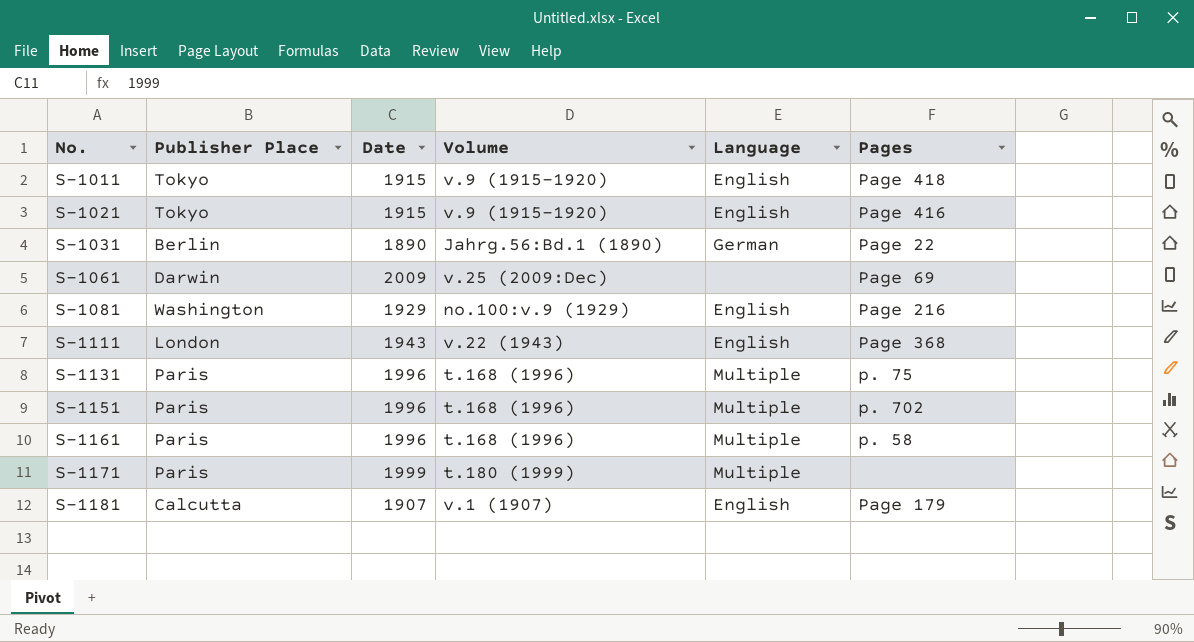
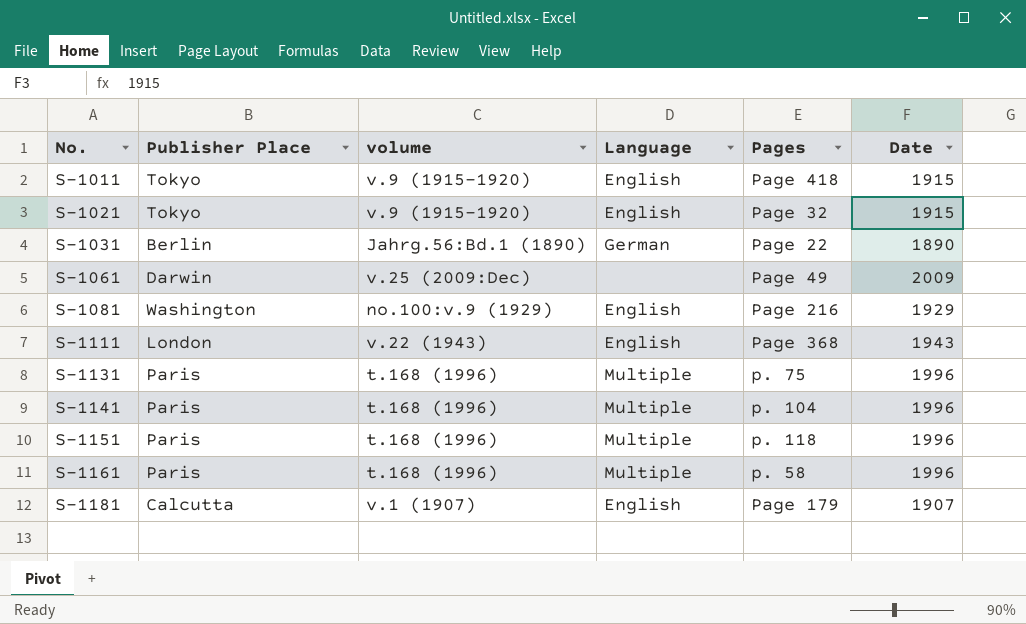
column name: Volume -> volume
column Date | position: 3 -> 6
row S-1171: Paris | 1999 | t.180 (1999) | Multiple | none -> none
S-1021 | Pages: Page 416 -> Page 32
S-1061 | Pages: Page 69 -> Page 49
row S-1141: none -> Paris | t.168 (1996) | Multiple | p. 104 | 1996
S-1151 | Pages: p. 702 -> p. 118

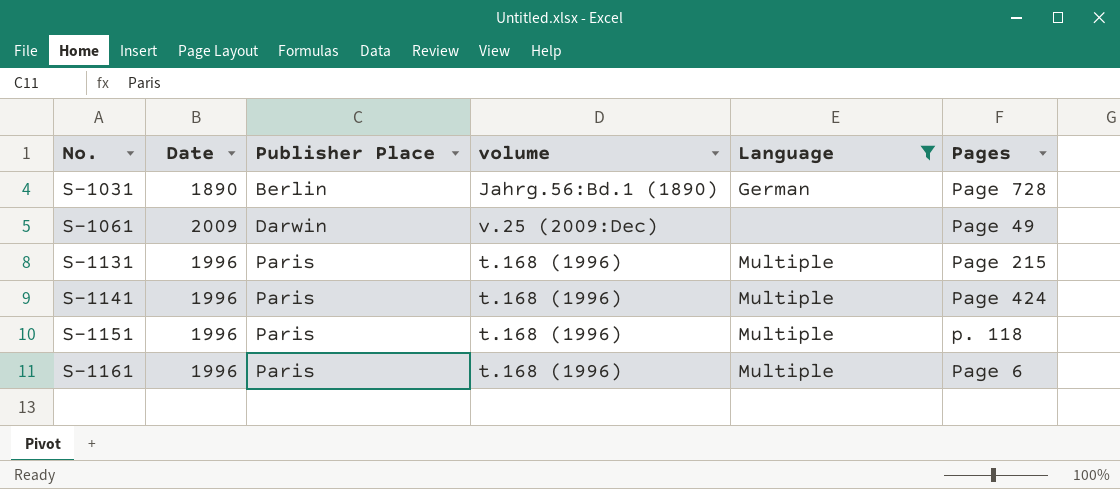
filter: none -> Language != English
column Date | position: 6 -> 2
S-1031 | Pages: Page 22 -> Page 728
S-1131 | Pages: p. 75 -> Page 215
S-1141 | Pages: p. 104 -> Page 424
S-1161 | Pages: p. 58 -> Page 6

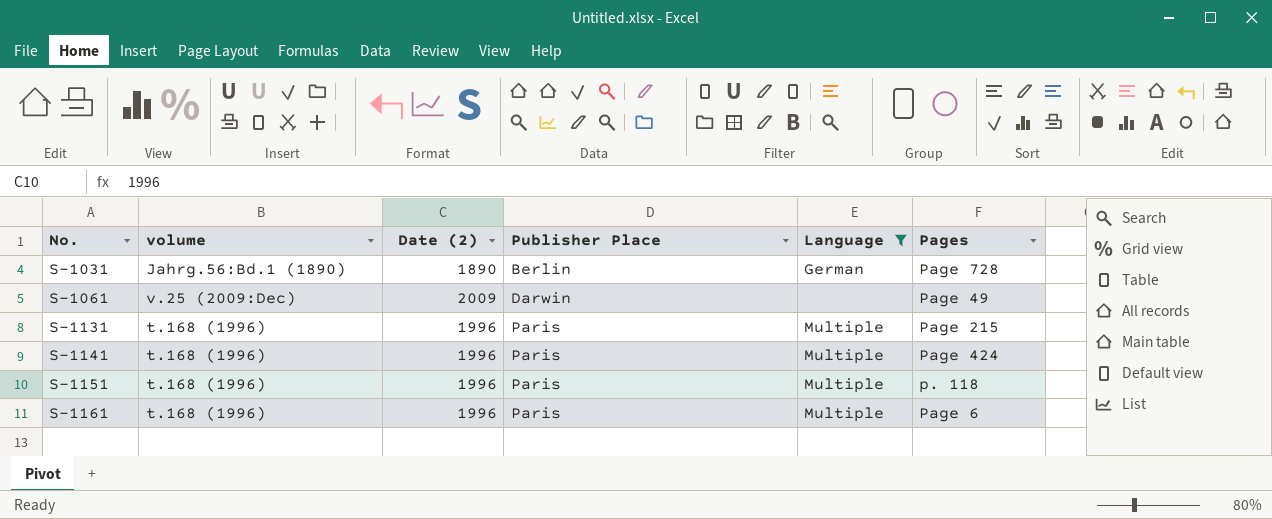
column volume | position: 4 -> 2
column name: Date -> Date (2)

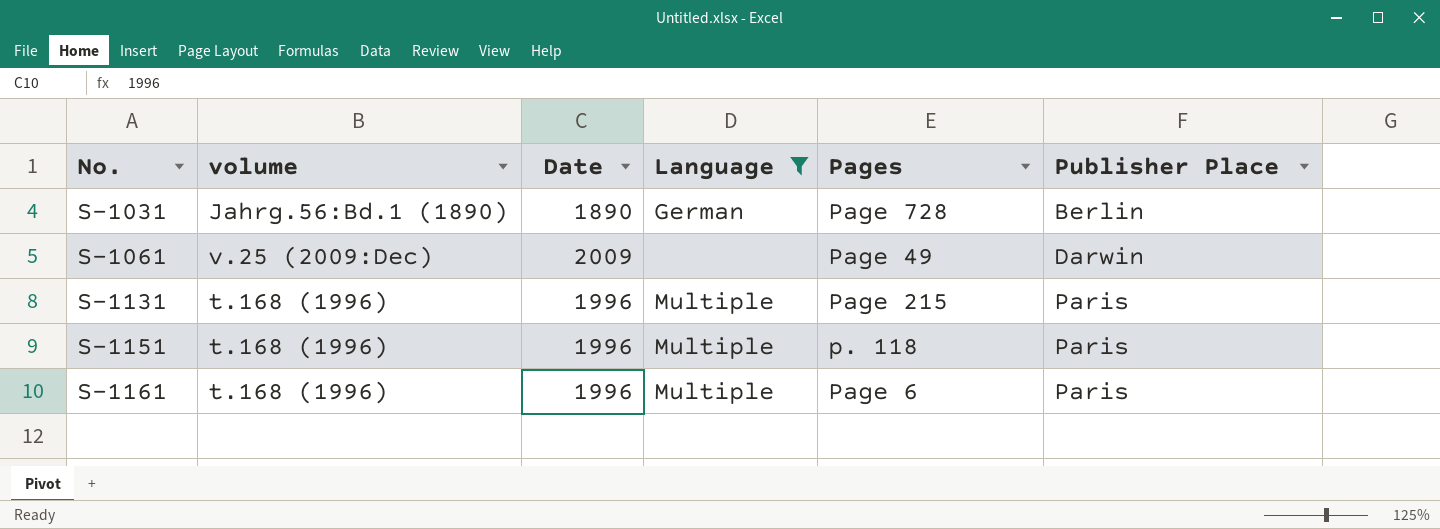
column name: Date (2) -> Date
column Publisher Place | position: 4 -> 6
row S-1141: t.168 (1996) | 1996 | Paris | Multiple | Page 424 -> none

